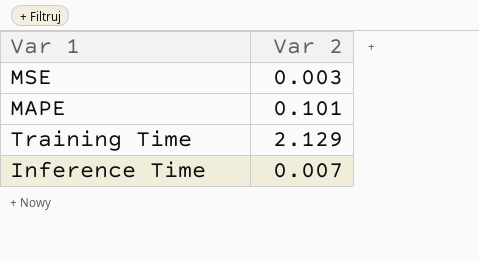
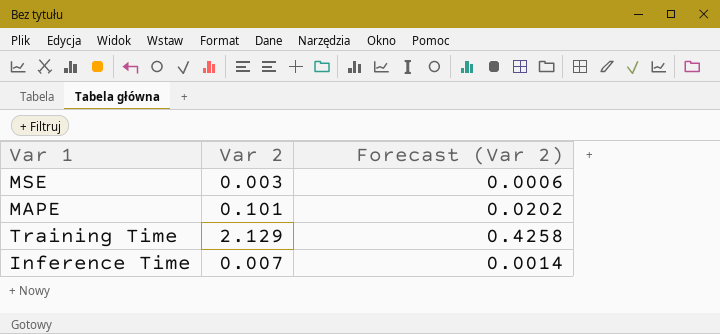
column Forecast (Var 2) | formula: none -> [Var 2] * 0.2

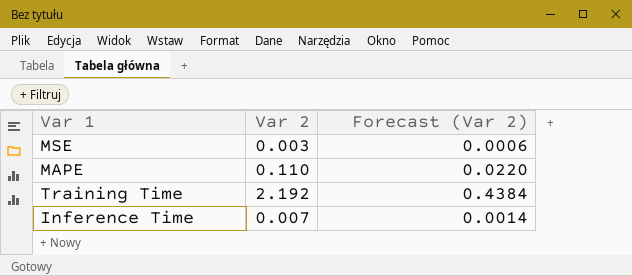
MAPE | Var 2: 0.101 -> 0.110
MAPE | Forecast (Var 2): 0.0202 -> 0.0220
Training Time | Var 2: 2.129 -> 2.192
Training Time | Forecast (Var 2): 0.4258 -> 0.4384

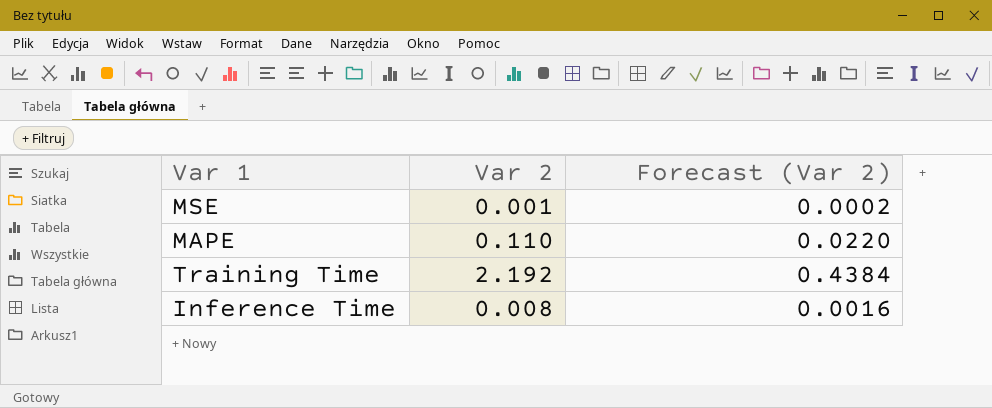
MSE | Var 2: 0.003 -> 0.001
MSE | Forecast (Var 2): 0.0006 -> 0.0002
Inference Time | Var 2: 0.007 -> 0.008
Inference Time | Forecast (Var 2): 0.0014 -> 0.0016

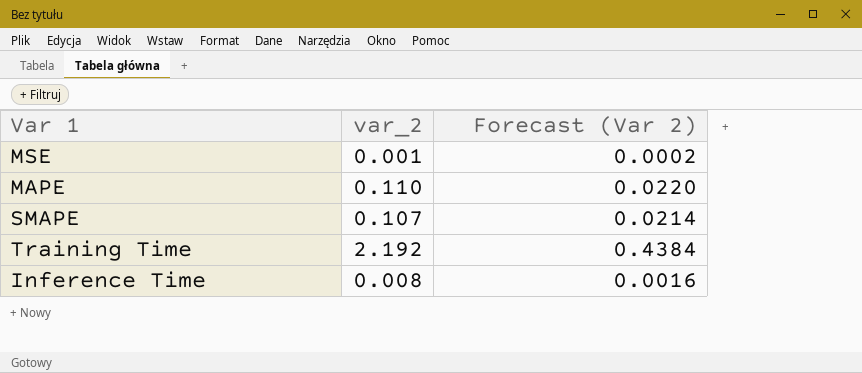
column name: Var 2 -> var_2
row SMAPE: none -> 0.107 | 0.0214

